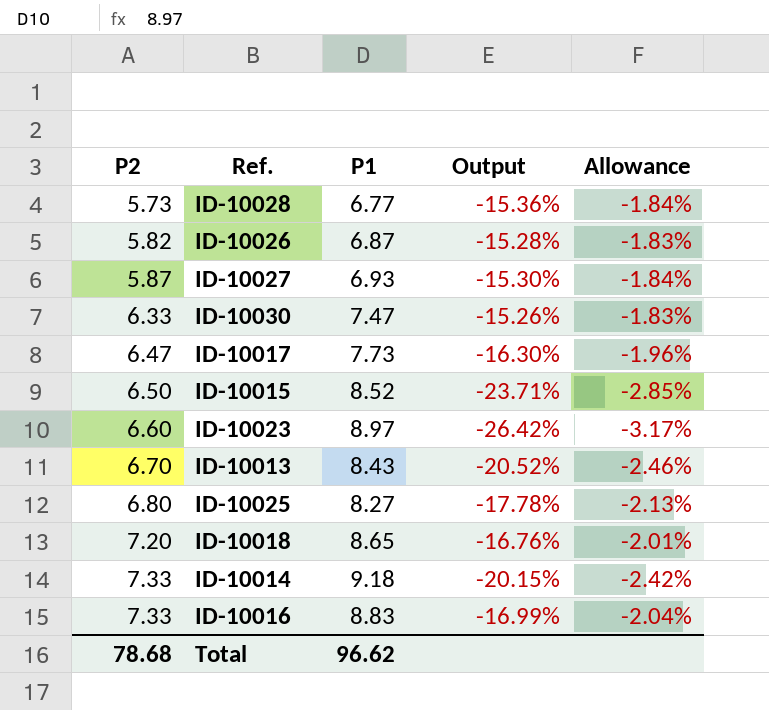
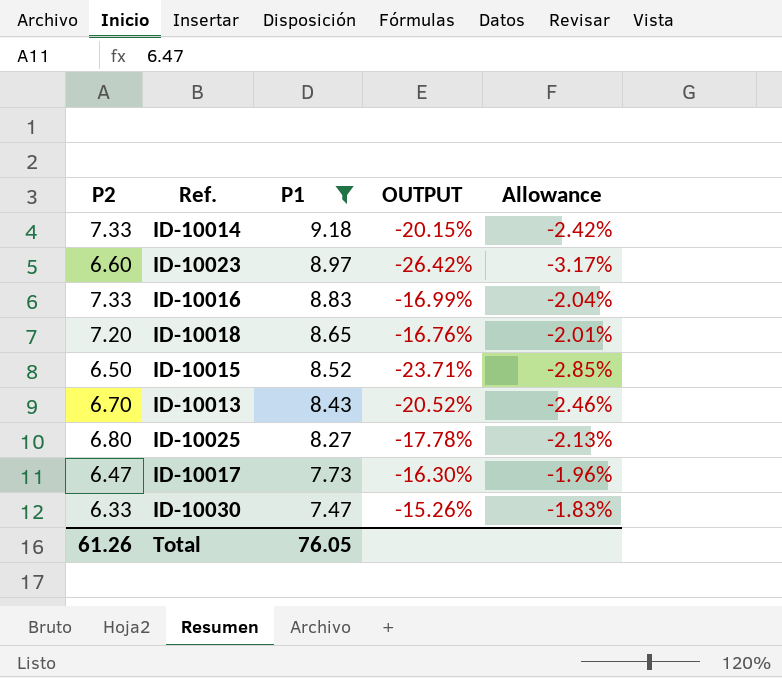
filter: none -> P1 >= 7.47
row order: P2 ascending -> P1 descending
column name: Output -> OUTPUT
Total | P2: 78.68 -> 61.26
Total | P1: 96.62 -> 76.05

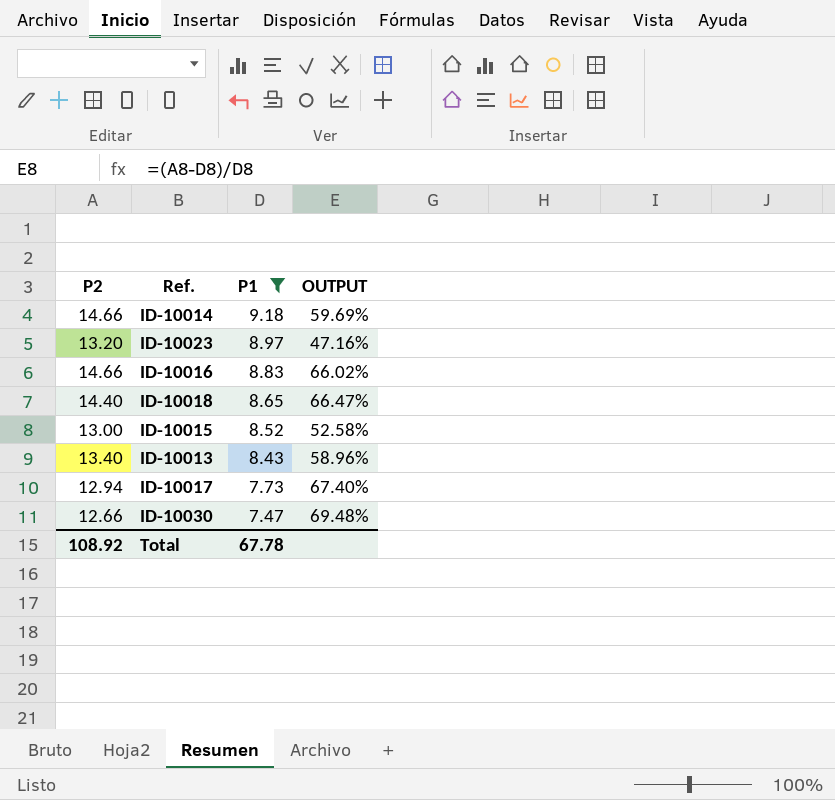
column Allowance | formula: [OUTPUT] * 0.12 -> none
row ID-10025: 6.80 | 8.27 | -17.78% | -2.13% -> none
ID-10014 | P2: 7.33 -> 14.66
ID-10014 | OUTPUT: -20.15% -> 59.69%
ID-10023 | P2: 6.60 -> 13.20
ID-10023 | OUTPUT: -26.42% -> 47.16%
ID-10016 | P2: 7.33 -> 14.66
ID-10016 | OUTPUT: -16.99% -> 66.02%
ID-10018 | P2: 7.20 -> 14.40
ID-10018 | OUTPUT: -16.76% -> 66.47%
ID-10015 | P2: 6.50 -> 13.00
ID-10015 | OUTPUT: -23.71% -> 52.58%
ID-10013 | P2: 6.70 -> 13.40
ID-10013 | OUTPUT: -20.52% -> 58.96%
ID-10017 | P2: 6.47 -> 12.94
ID-10017 | OUTPUT: -16.30% -> 67.40%
ID-10030 | P2: 6.33 -> 12.66
ID-10030 | OUTPUT: -15.26% -> 69.48%
Total | P2: 61.26 -> 108.92
Total | P1: 76.05 -> 67.78

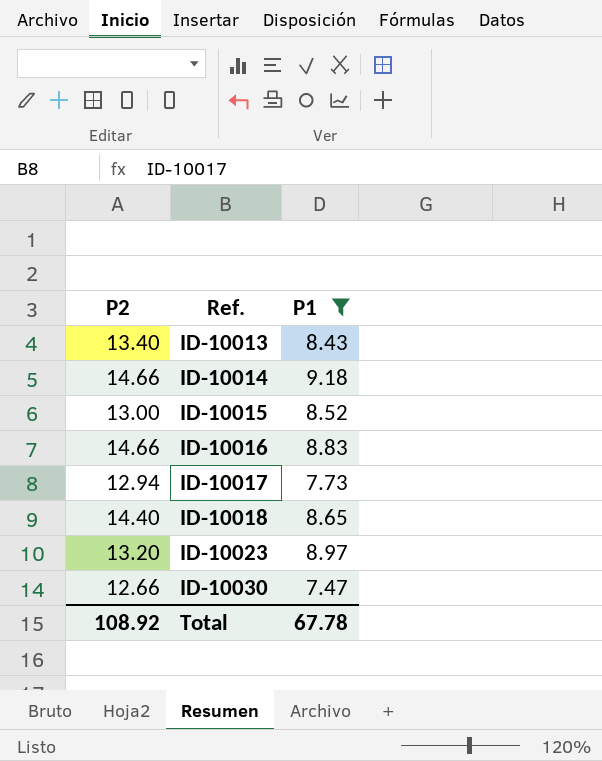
row order: P1 descending -> Ref. ascending
column OUTPUT | formula: ([P2] - [P1]) / [P1] -> none

